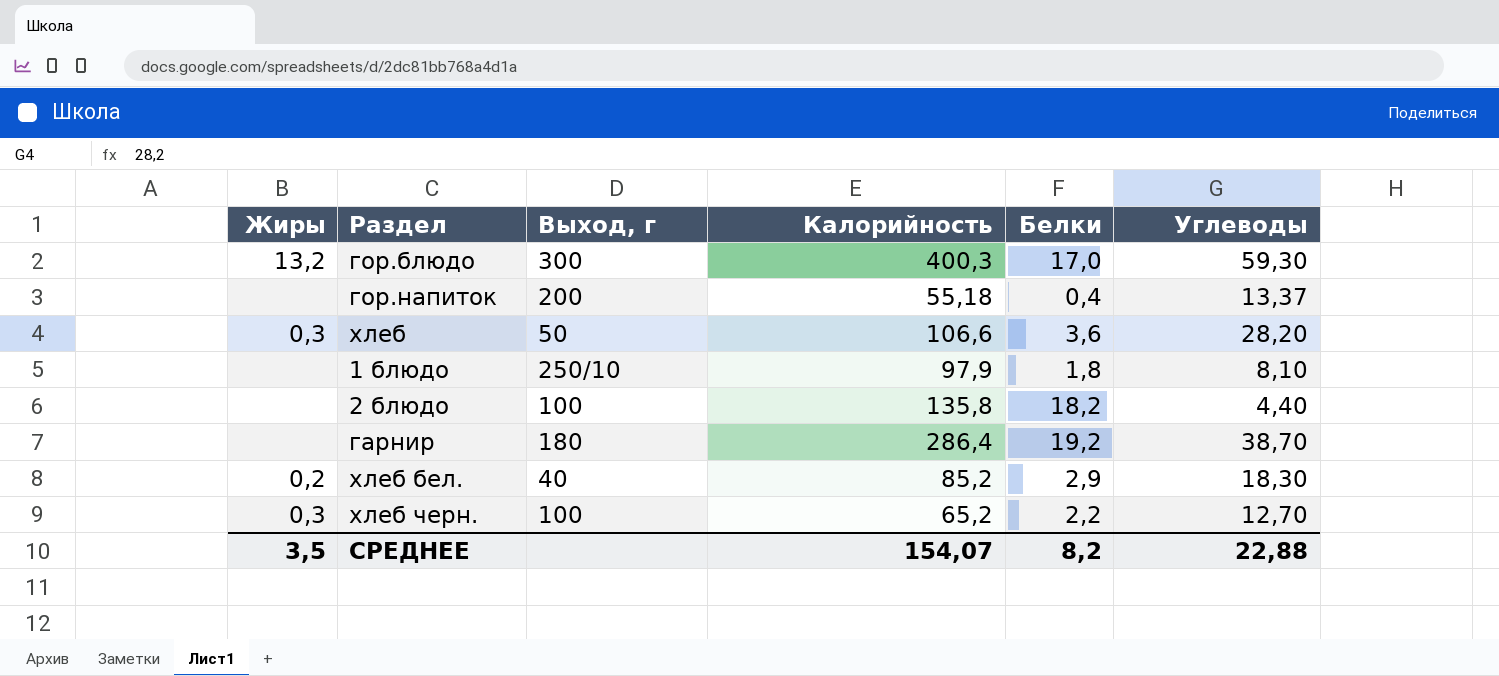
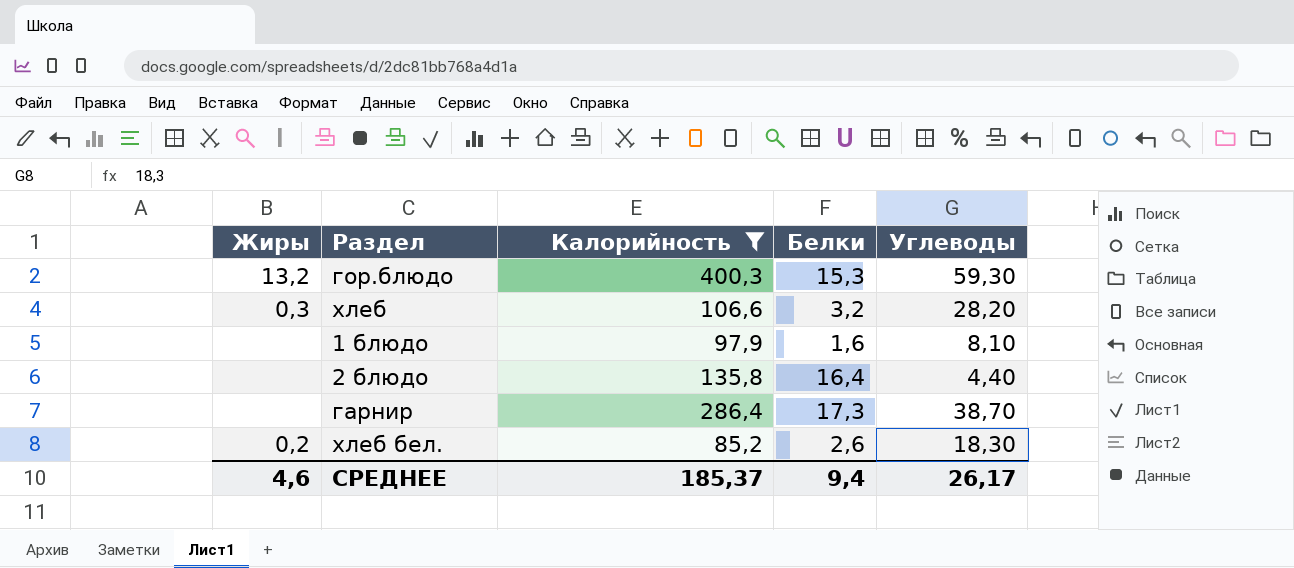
filter: none -> Калорийность >= 85,2
column Выход, г | position: 3 -> none
гор.блюдо | Белки: 17,0 -> 15,3
хлеб | Белки: 3,6 -> 3,2
1 блюдо | Белки: 1,8 -> 1,6
2 блюдо | Белки: 18,2 -> 16,4
гарнир | Белки: 19,2 -> 17,3
хлеб бел. | Белки: 2,9 -> 2,6
СРЕДНЕЕ | Жиры: 3,5 -> 4,6
СРЕДНЕЕ | Калорийность: 154,07 -> 185,37
СРЕДНЕЕ | Белки: 8,2 -> 9,4
СРЕДНЕЕ | Углеводы: 22,88 -> 26,17

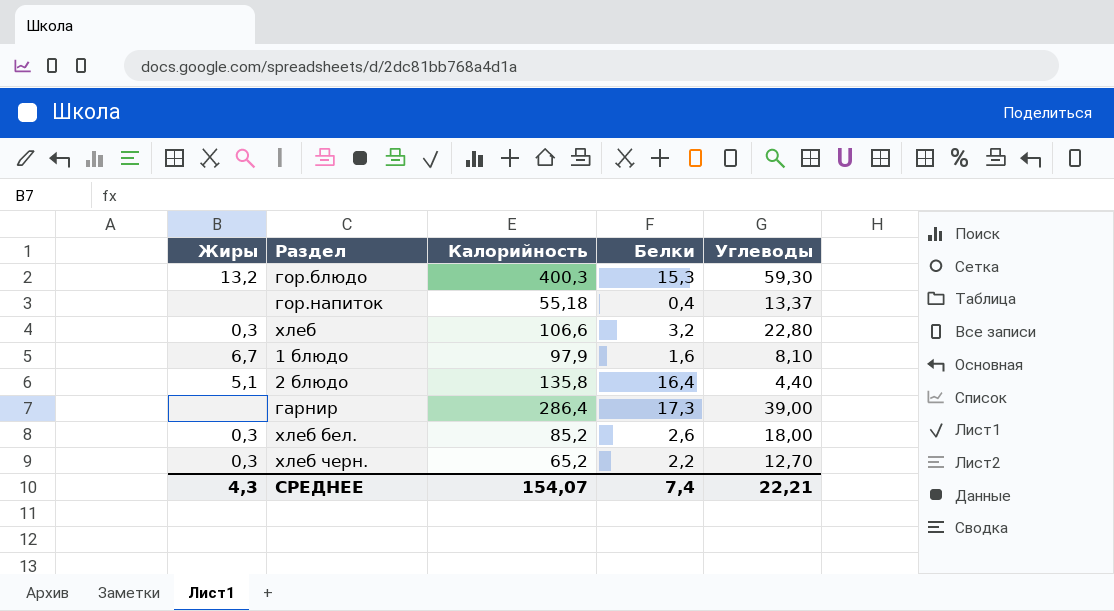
filter: Калорийность >= 85,2 -> none
хлеб | Углеводы: 28,20 -> 22,80
1 блюдо | Жиры: none -> 6,7
2 блюдо | Жиры: none -> 5,1
гарнир | Углеводы: 38,70 -> 39,00
хлеб бел. | Жиры: 0,2 -> 0,3
хлеб бел. | Углеводы: 18,30 -> 18,00
СРЕДНЕЕ | Жиры: 4,6 -> 4,3
СРЕДНЕЕ | Калорийность: 185,37 -> 154,07
СРЕДНЕЕ | Белки: 9,4 -> 7,4
СРЕДНЕЕ | Углеводы: 26,17 -> 22,21

